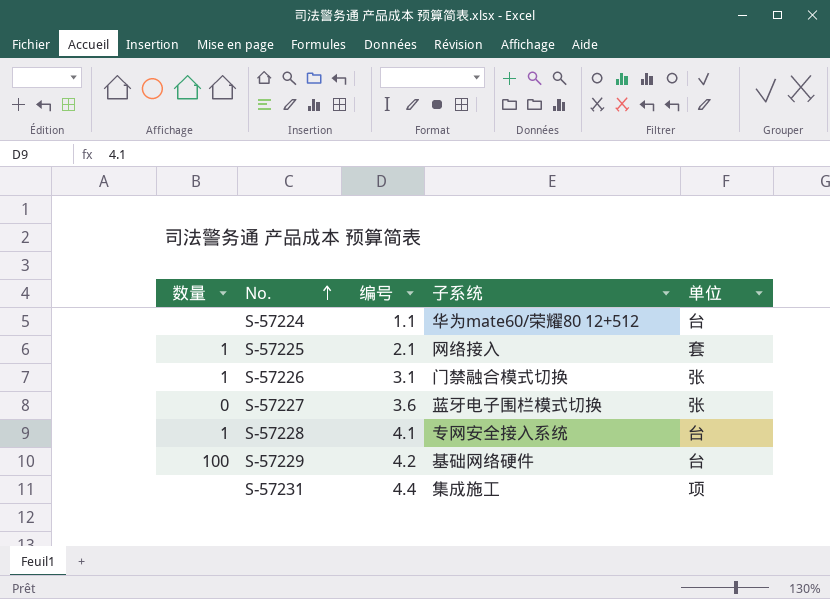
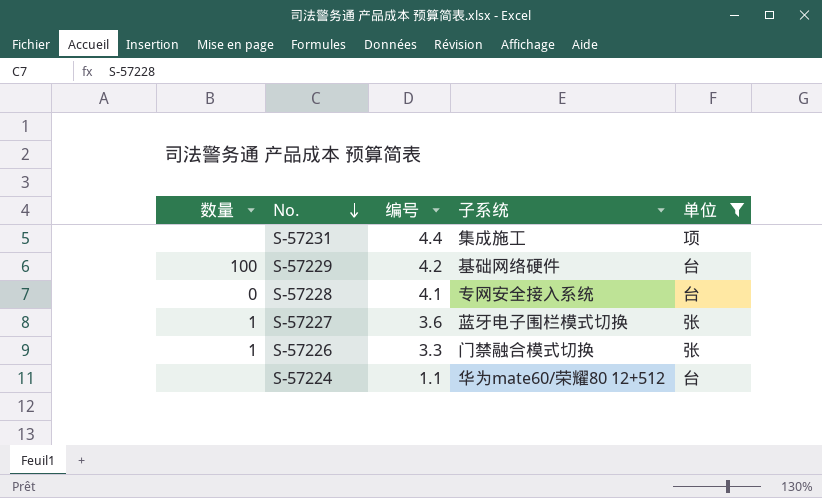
filter: none -> 单位 != 套
row order: No. ascending -> No. descending
S-57228 | 数量: 1 -> 0
S-57227 | 数量: 0 -> 1
S-57226 | 编号: 3.1 -> 3.3

